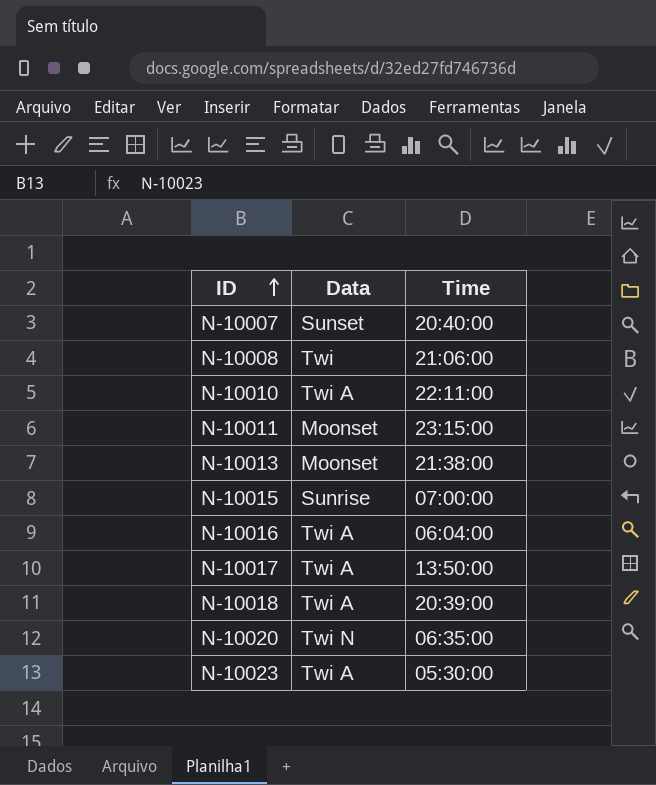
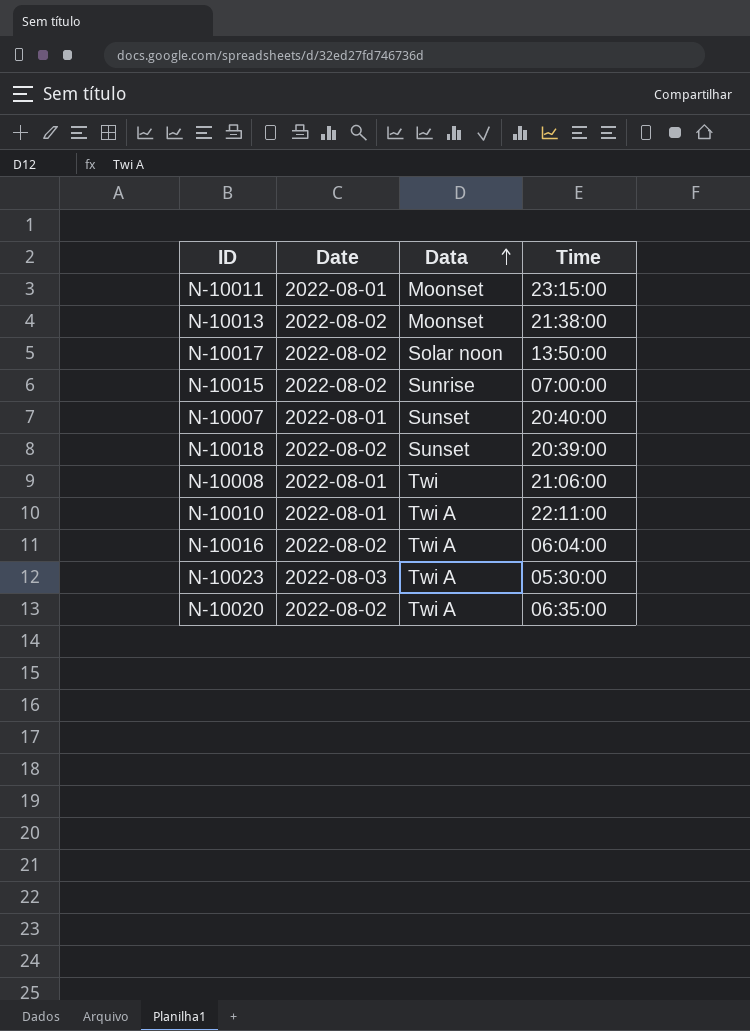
row order: ID ascending -> Data ascending
column Date | position: none -> 2
N-10017 | Data: Twi A -> Solar noon
N-10018 | Data: Twi A -> Sunset
N-10020 | Data: Twi N -> Twi A

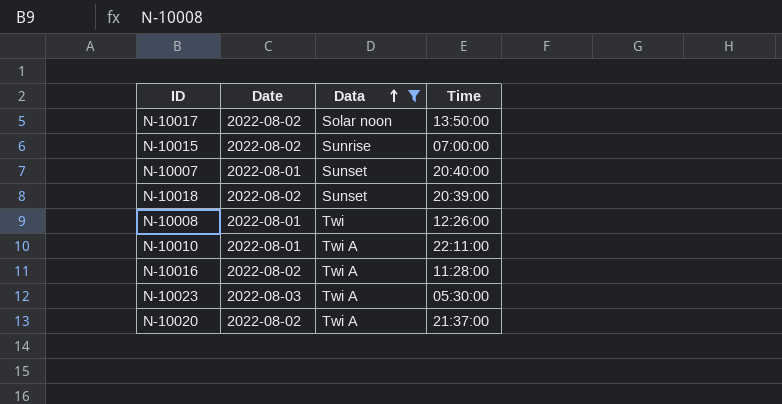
filter: none -> Data != Moonset
N-10008 | Time: 21:06:00 -> 12:26:00
N-10016 | Time: 06:04:00 -> 11:28:00
N-10020 | Time: 06:35:00 -> 21:37:00

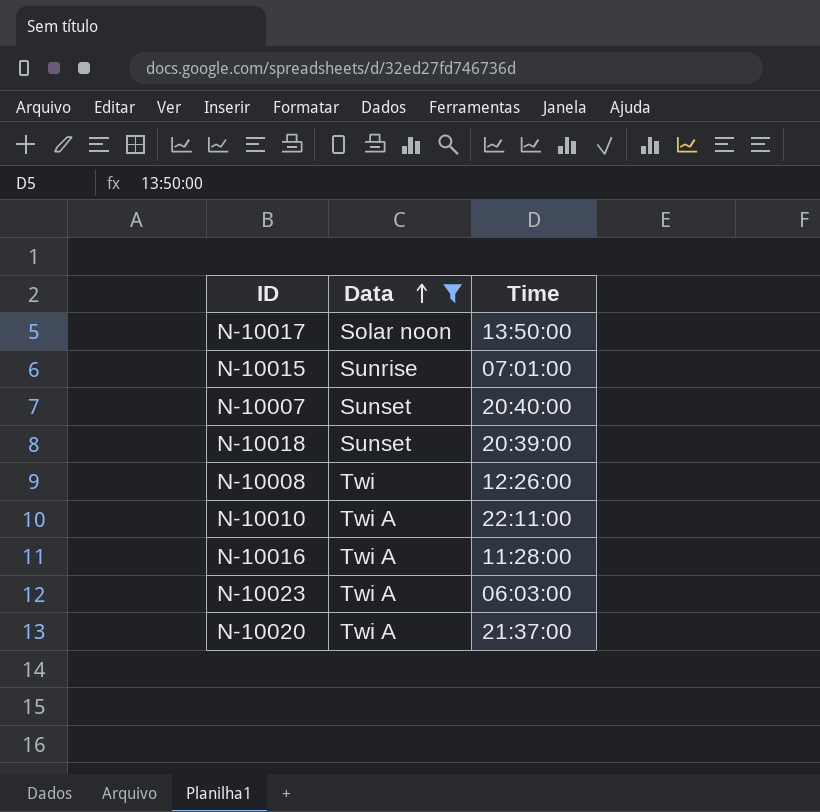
column Date | position: 2 -> none
N-10015 | Time: 07:00:00 -> 07:01:00
N-10023 | Time: 05:30:00 -> 06:03:00

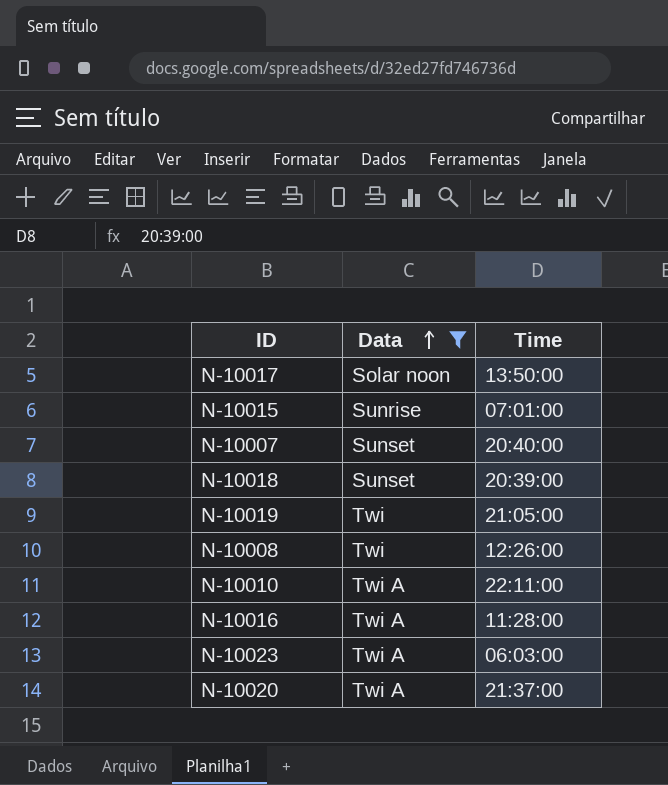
row N-10019: none -> Twi | 21:05:00

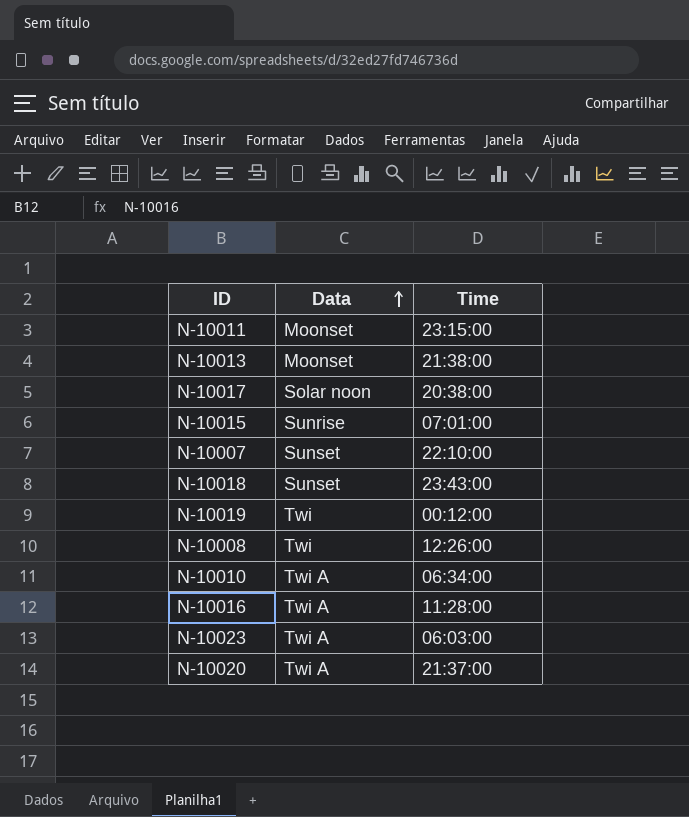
filter: Data != Moonset -> none
N-10017 | Time: 13:50:00 -> 20:38:00
N-10007 | Time: 20:40:00 -> 22:10:00
N-10018 | Time: 20:39:00 -> 23:43:00
N-10019 | Time: 21:05:00 -> 00:12:00
N-10010 | Time: 22:11:00 -> 06:34:00

